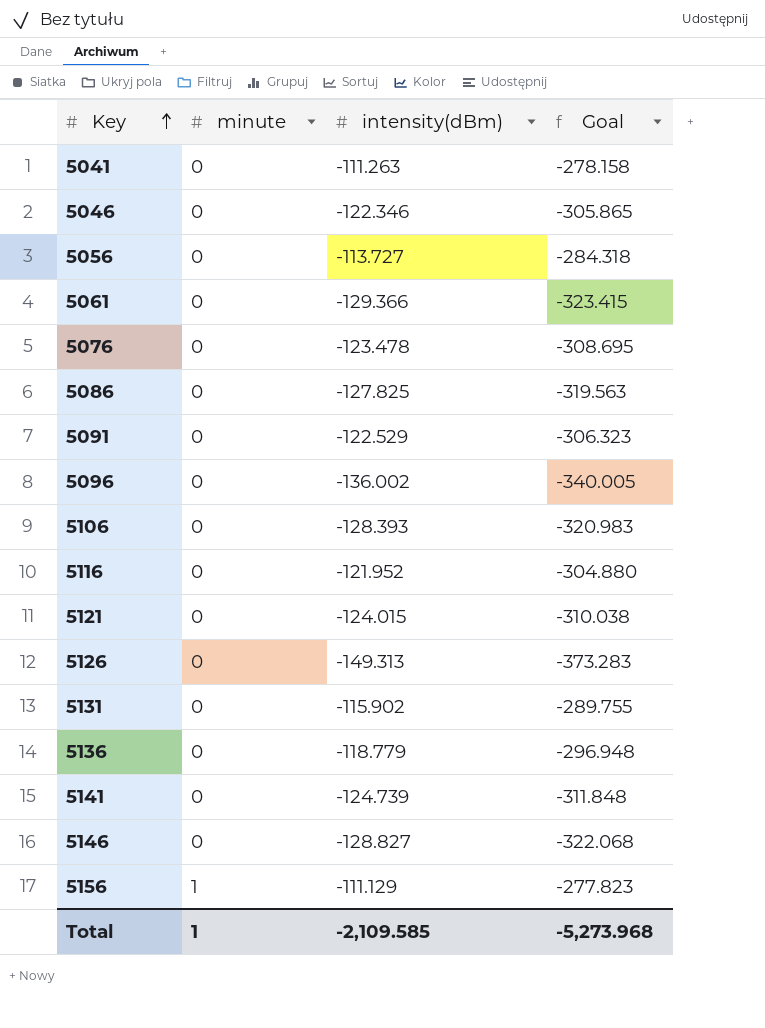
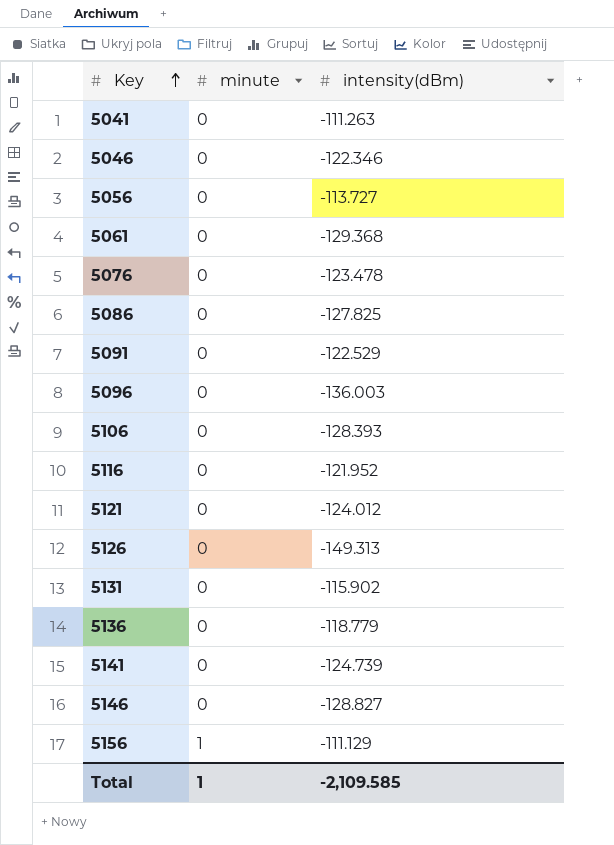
column Goal | formula: [intensity(dBm)] * 2.5 -> none
5061 | intensity(dBm): -129.366 -> -129.368
5096 | intensity(dBm): -136.002 -> -136.003
5121 | intensity(dBm): -124.015 -> -124.012

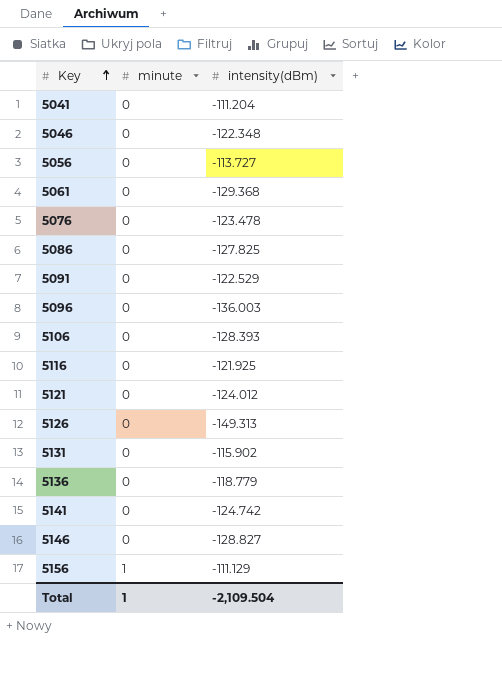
5041 | intensity(dBm): -111.263 -> -111.204
5046 | intensity(dBm): -122.346 -> -122.348
5116 | intensity(dBm): -121.952 -> -121.925
5141 | intensity(dBm): -124.739 -> -124.742
Total | intensity(dBm): -2,109.585 -> -2,109.504

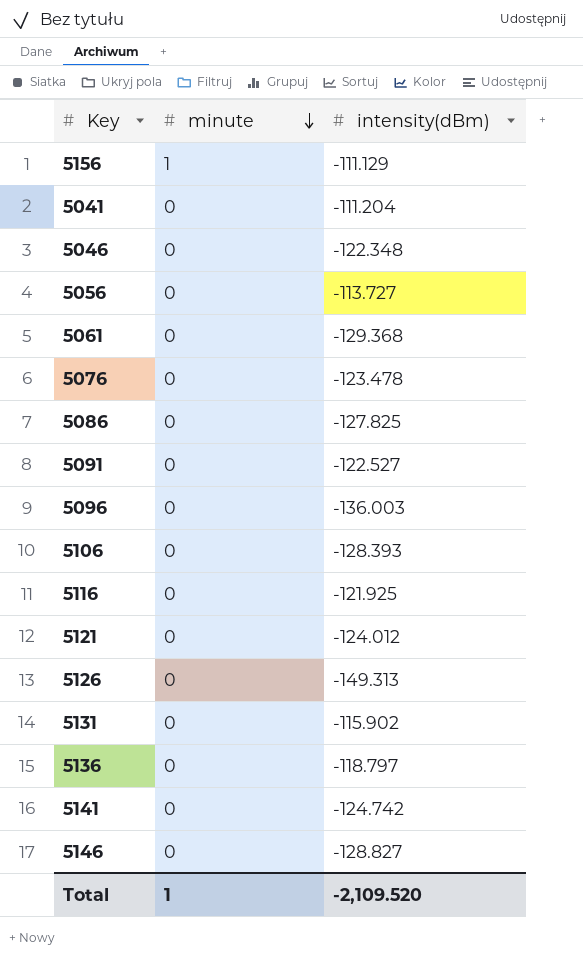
row order: Key ascending -> minute descending
5091 | intensity(dBm): -122.529 -> -122.527
5136 | intensity(dBm): -118.779 -> -118.797
Total | intensity(dBm): -2,109.504 -> -2,109.520

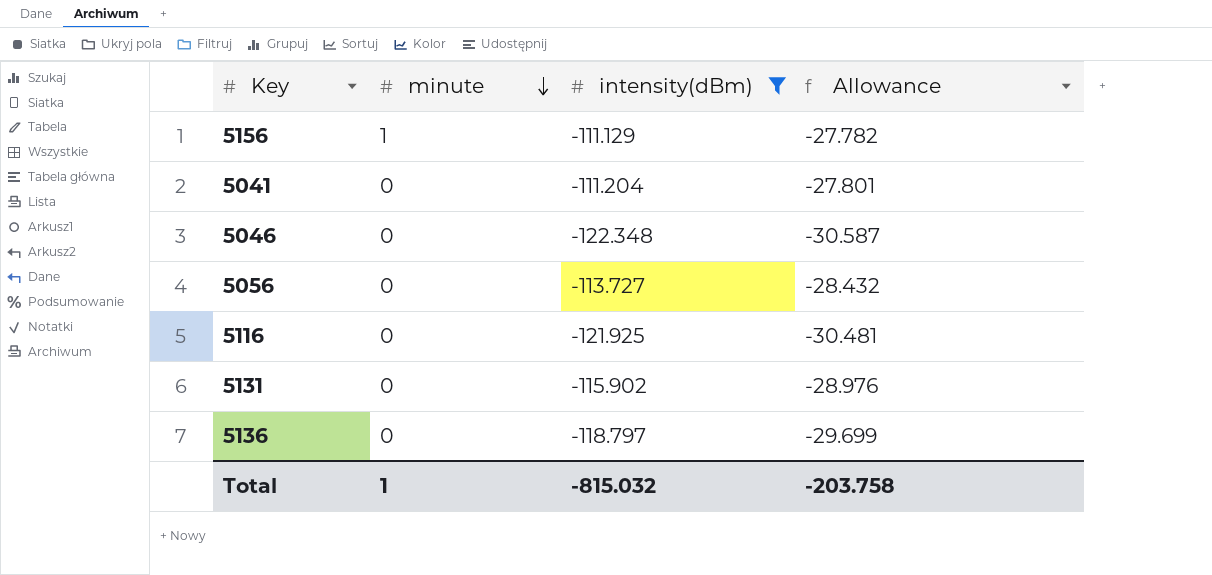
filter: none -> intensity(dBm) >= -122.348
column Allowance | formula: none -> [intensity(dBm)] * 0.25
Total | intensity(dBm): -2,109.520 -> -815.032

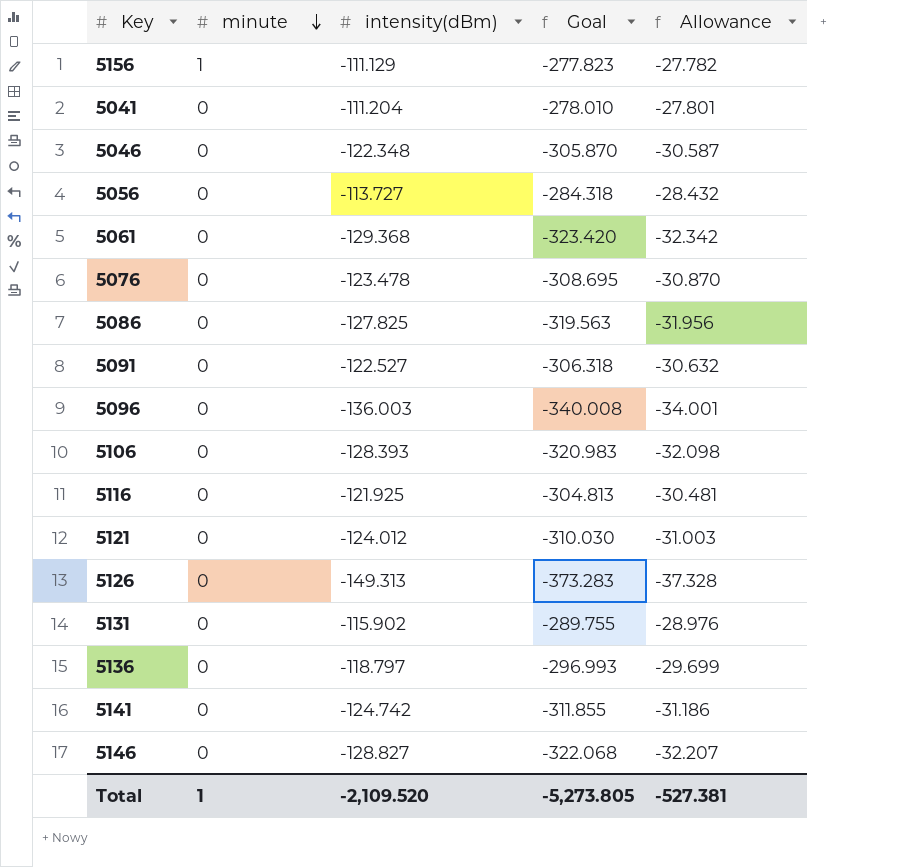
filter: intensity(dBm) >= -122.348 -> none
column Goal | formula: none -> [intensity(dBm)] * 2.5
Total | intensity(dBm): -815.032 -> -2,109.520
Total | Allowance: -203.758 -> -527.381

